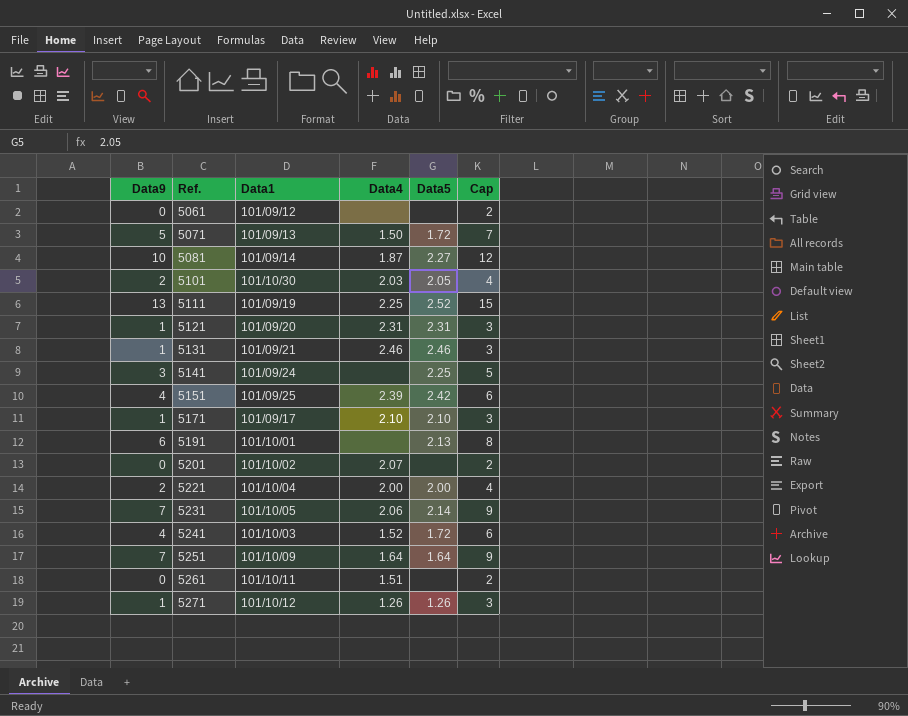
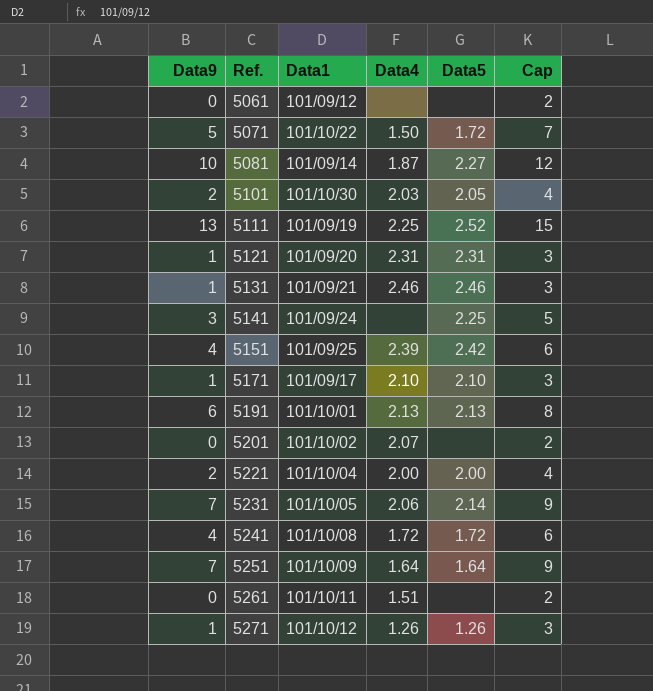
5071 | Data1: 101/09/13 -> 101/10/22
5191 | Data4: none -> 2.13
5241 | Data1: 101/10/03 -> 101/10/08
5241 | Data4: 1.52 -> 1.72

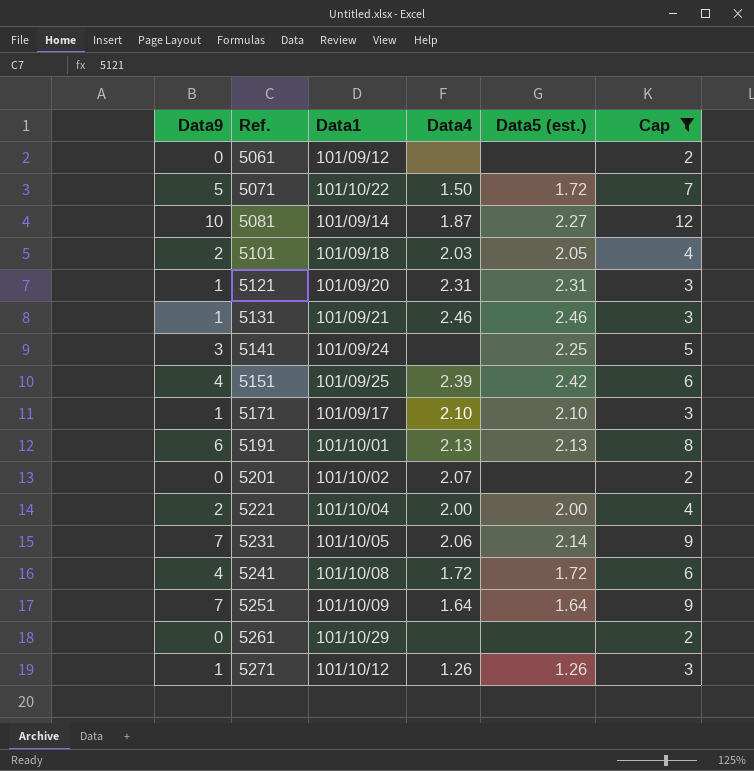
filter: none -> Cap != 15
column name: Data5 -> Data5 (est.)
5101 | Data1: 101/10/30 -> 101/09/18
5261 | Data1: 101/10/11 -> 101/10/29
5261 | Data4: 1.51 -> none

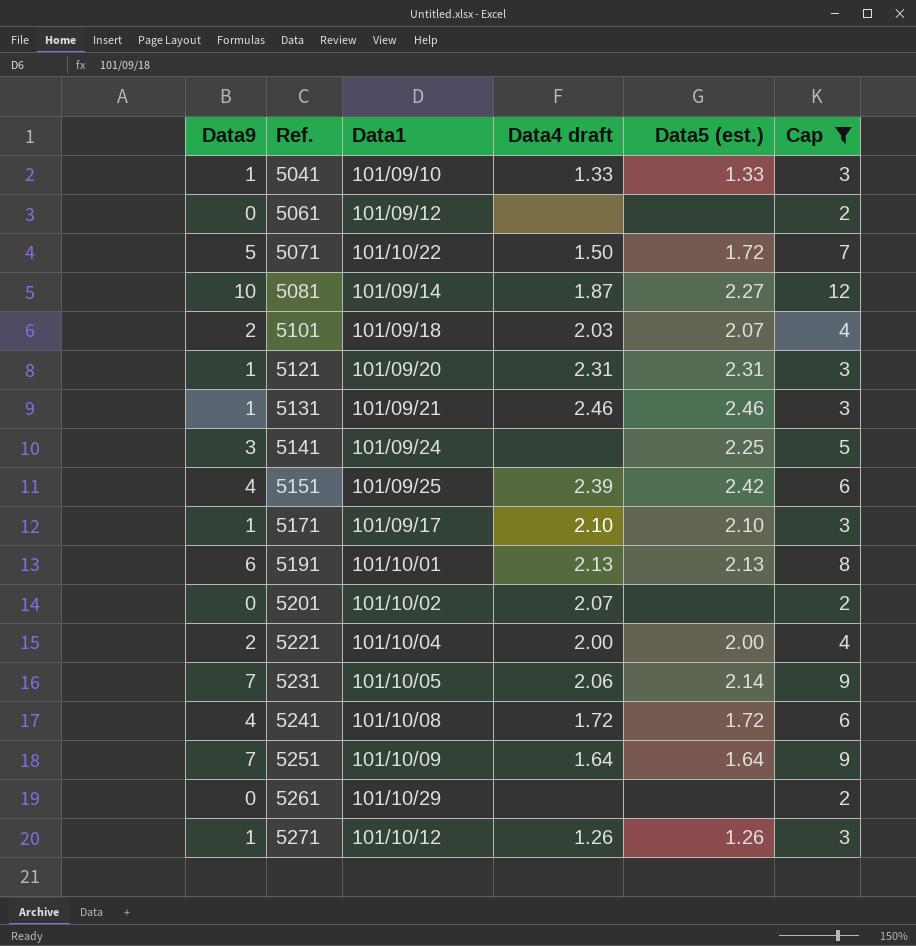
column name: Data4 -> Data4 draft
row 5041: none -> 1 | 101/09/10 | 1.33 | 1.33 | 3
5101 | Data5 (est.): 2.05 -> 2.07

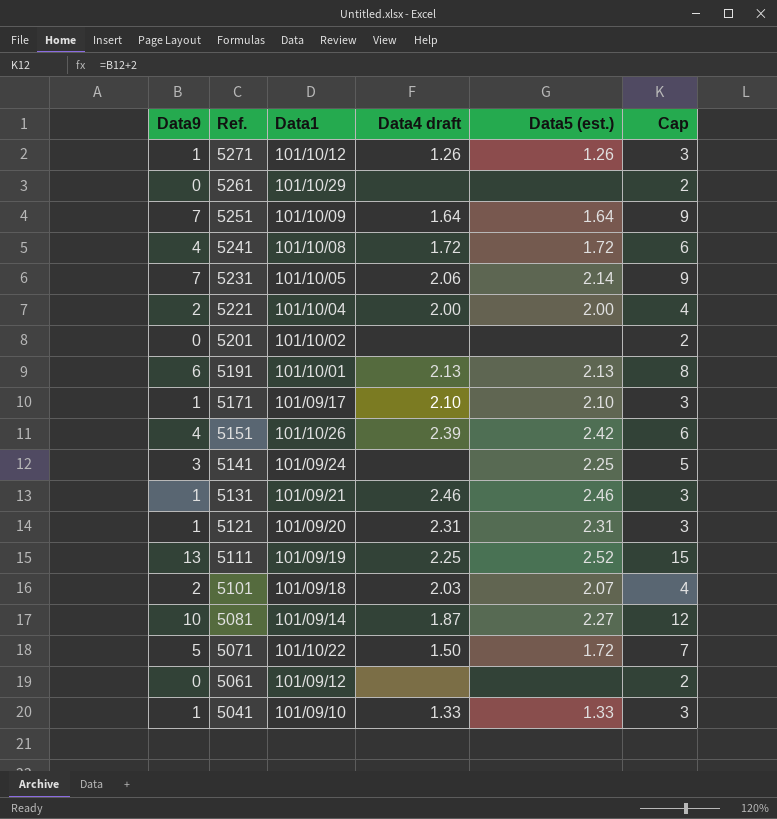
filter: Cap != 15 -> none
row order: Ref. ascending -> Ref. descending
5201 | Data4 draft: 2.07 -> none
5151 | Data1: 101/09/25 -> 101/10/26

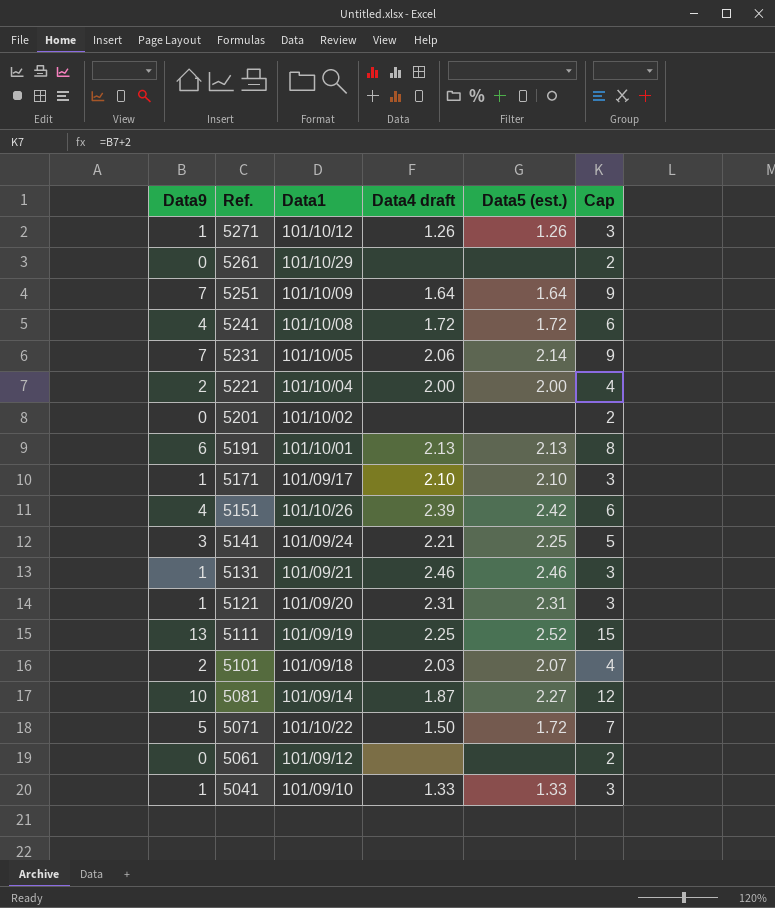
5141 | Data4 draft: none -> 2.21

